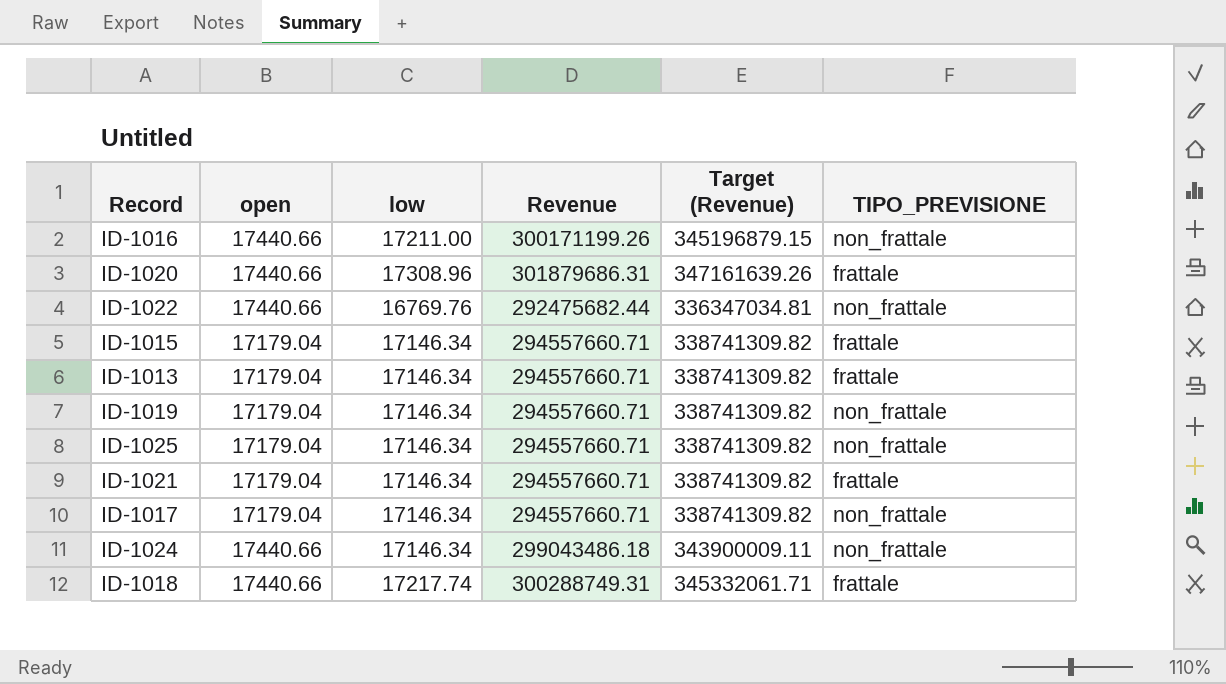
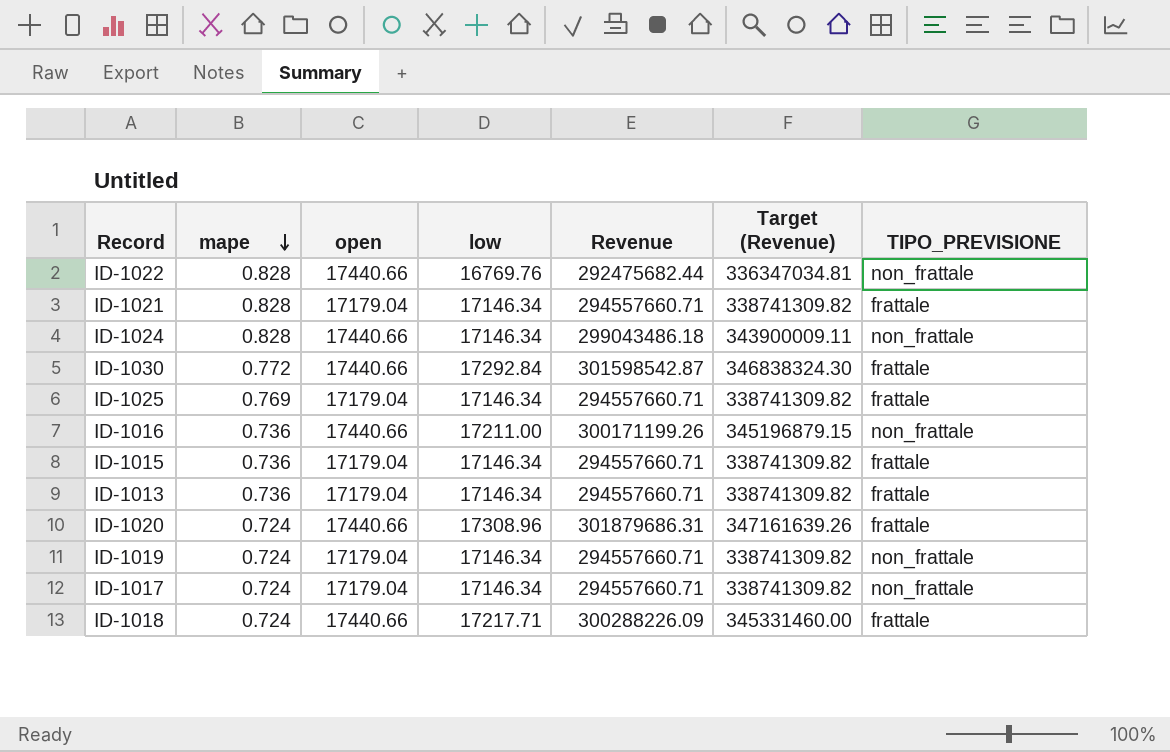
row order: none -> mape descending
column mape | position: none -> 2
row ID-1030: none -> 0.772 | 17440.66 | 17292.84 | 301598542.87 | 346838324.30 | frattale
ID-1025 | TIPO_PREVISIONE: non_frattale -> frattale
ID-1018 | low: 17217.74 -> 17217.71
ID-1018 | Revenue: 300288749.31 -> 300288226.09
ID-1018 | Target (Revenue): 345332061.71 -> 345331460.00

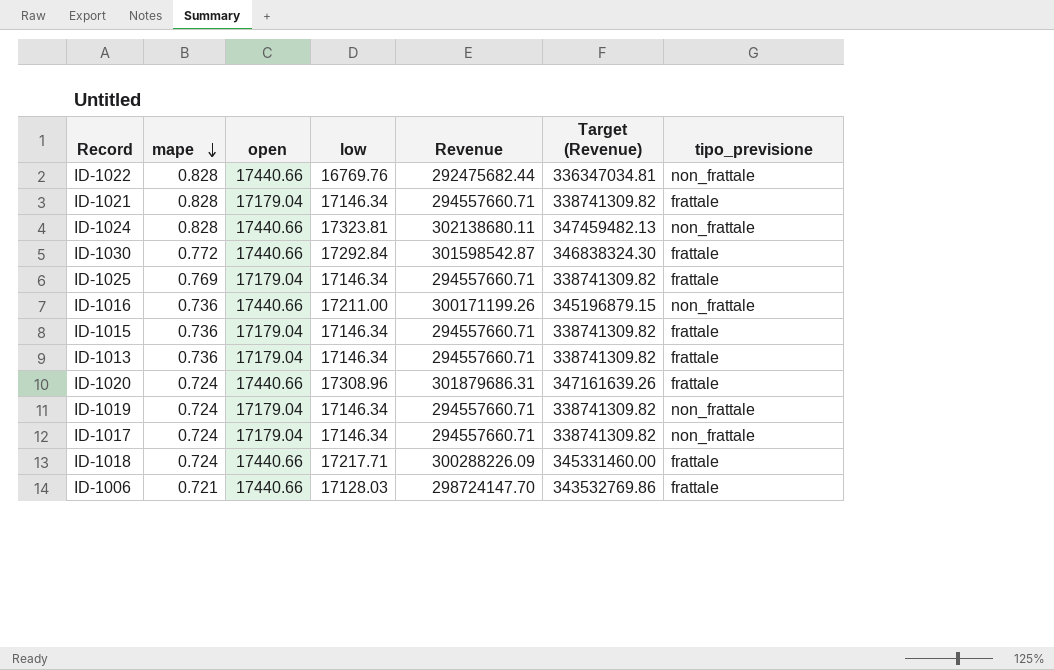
column name: TIPO_PREVISIONE -> tipo_previsione
ID-1024 | low: 17146.34 -> 17323.81
ID-1024 | Revenue: 299043486.18 -> 302138680.11
ID-1024 | Target (Revenue): 343900009.11 -> 347459482.13
row ID-1006: none -> 0.721 | 17440.66 | 17128.03 | 298724147.70 | 343532769.86 | frattale

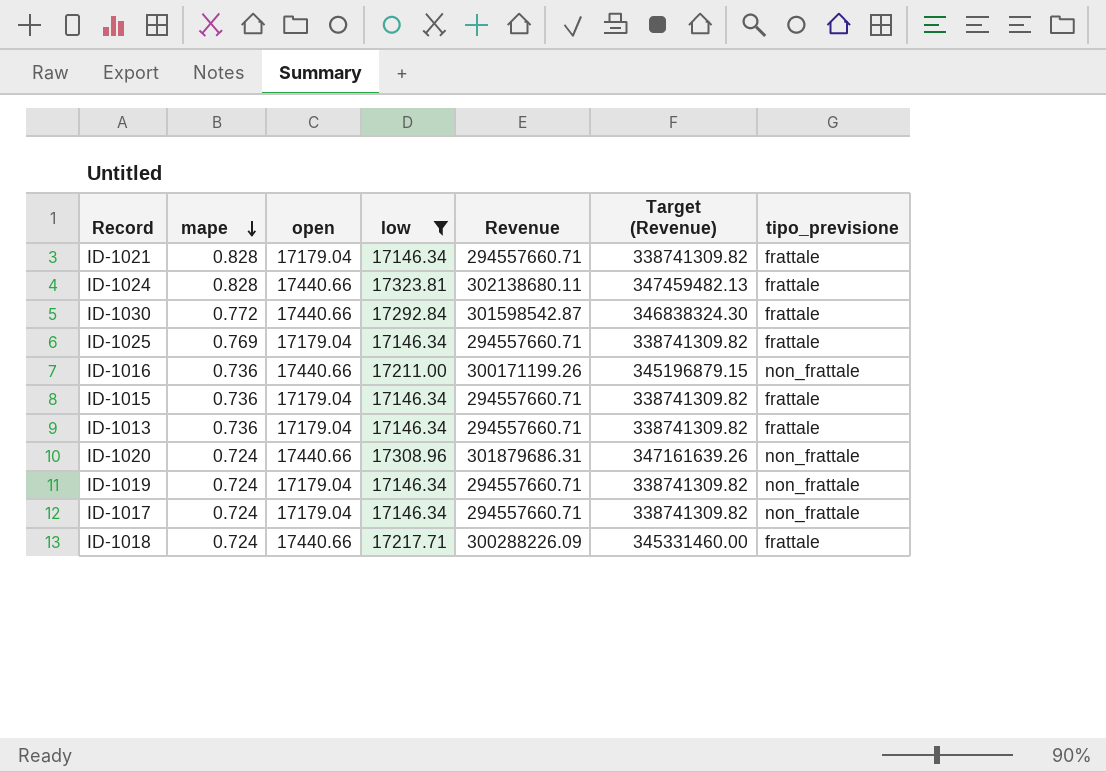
filter: none -> low >= 17146.34
ID-1024 | tipo_previsione: non_frattale -> frattale
ID-1020 | tipo_previsione: frattale -> non_frattale

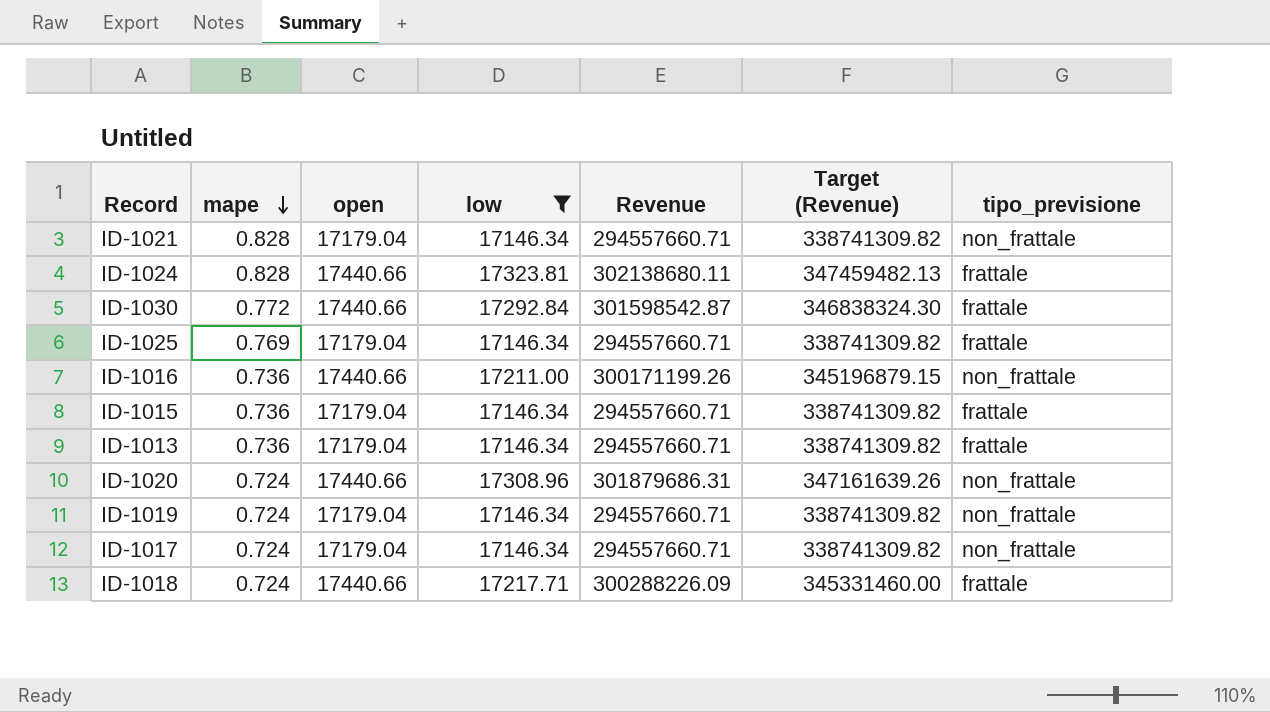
ID-1021 | tipo_previsione: frattale -> non_frattale

